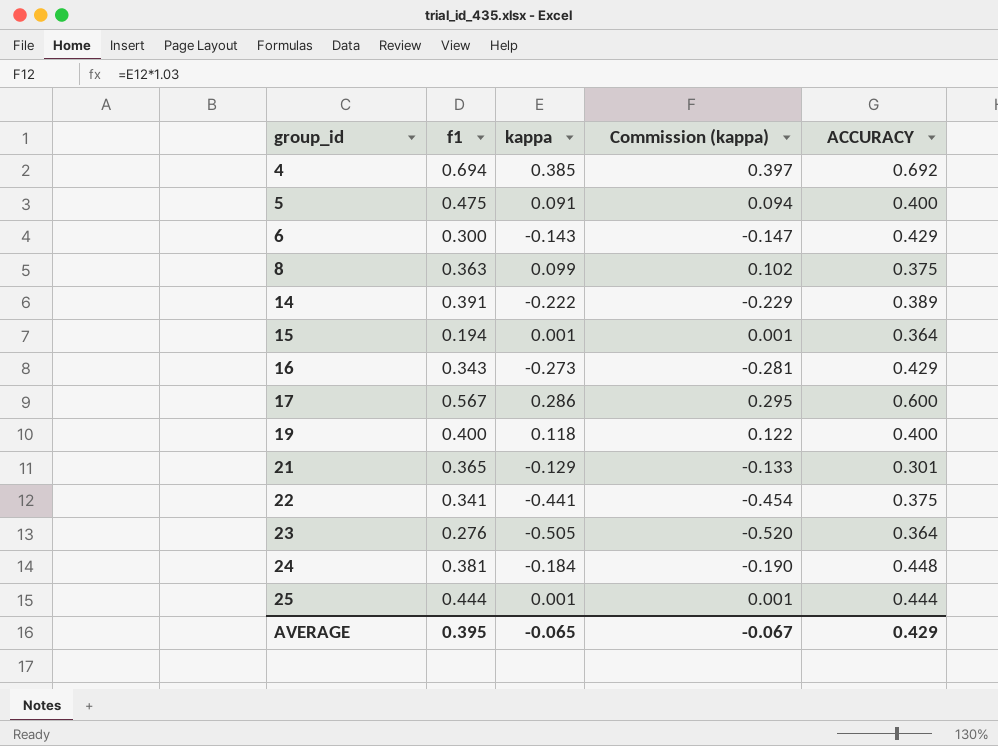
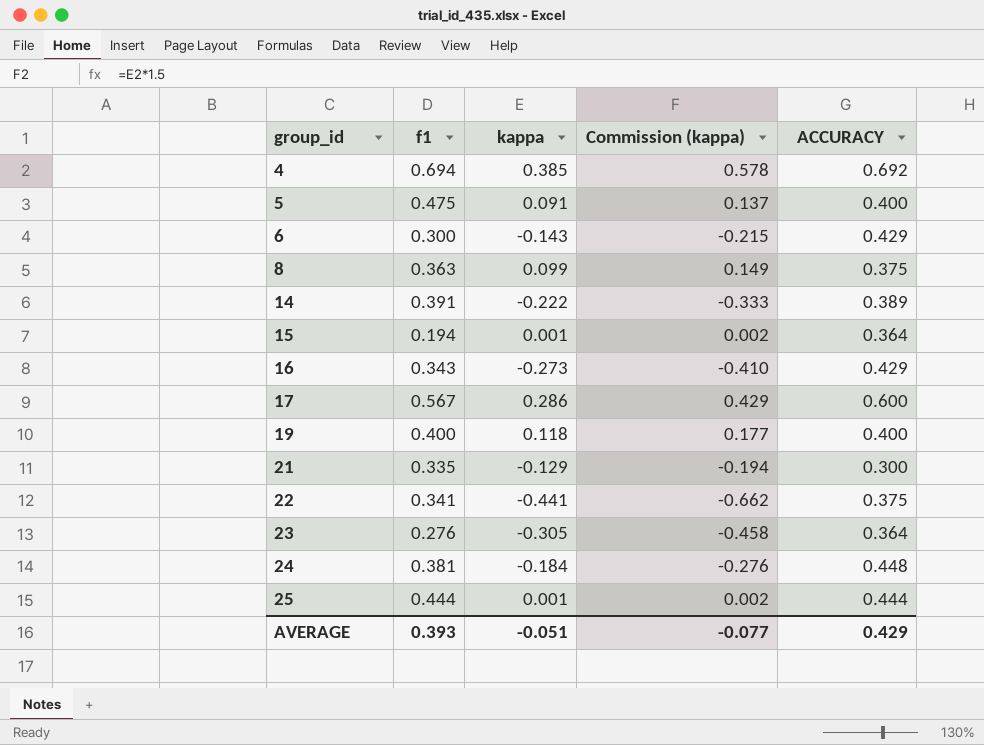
column Commission (kappa) | formula: [kappa] * 1.03 -> [kappa] * 1.5
21 | f1: 0.365 -> 0.335
21 | ACCURACY: 0.301 -> 0.300
23 | kappa: -0.505 -> -0.305
AVERAGE | f1: 0.395 -> 0.393
AVERAGE | kappa: -0.065 -> -0.051
AVERAGE | Commission (kappa): -0.067 -> -0.077

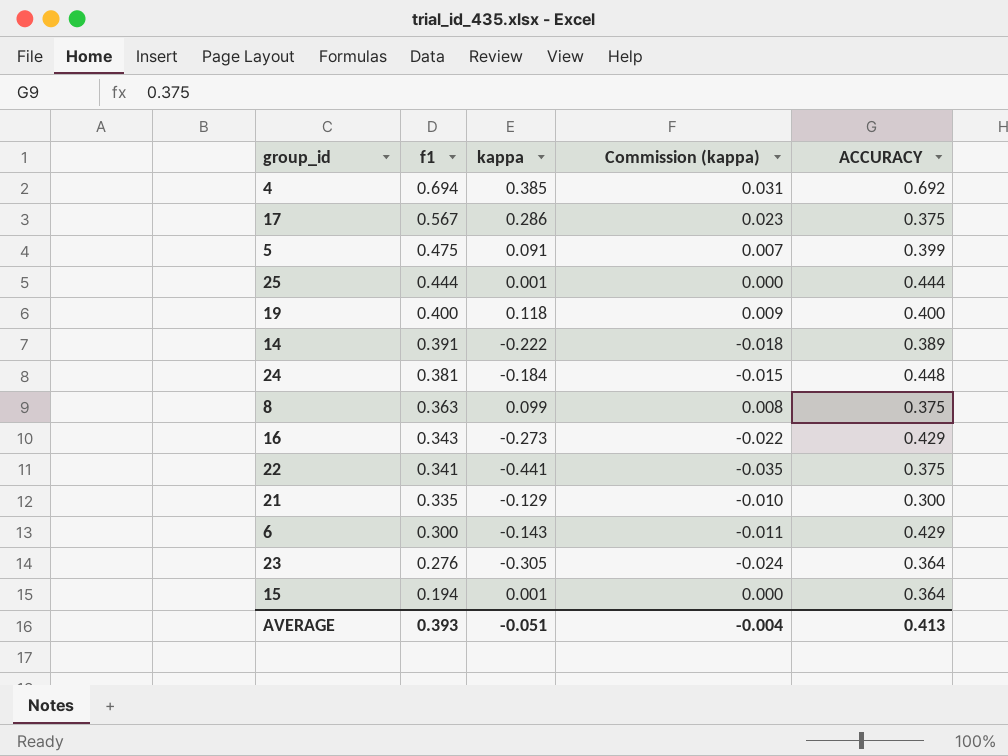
row order: group_id ascending -> f1 descending
column Commission (kappa) | formula: [kappa] * 1.5 -> [kappa] * 0.08
17 | ACCURACY: 0.600 -> 0.375
5 | ACCURACY: 0.400 -> 0.399
AVERAGE | Commission (kappa): -0.077 -> -0.004
AVERAGE | ACCURACY: 0.429 -> 0.413

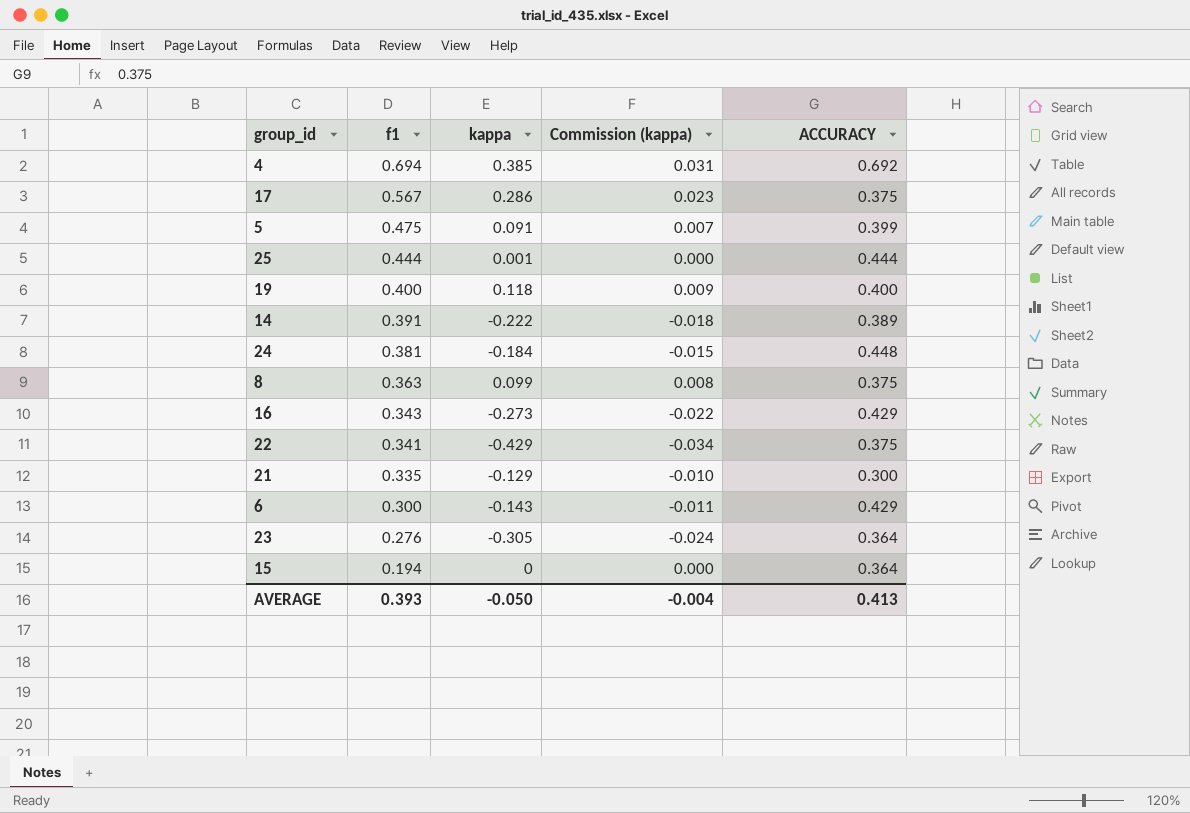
22 | kappa: -0.441 -> -0.429
22 | Commission (kappa): -0.035 -> -0.034
15 | kappa: 0.001 -> 0
AVERAGE | kappa: -0.051 -> -0.050

